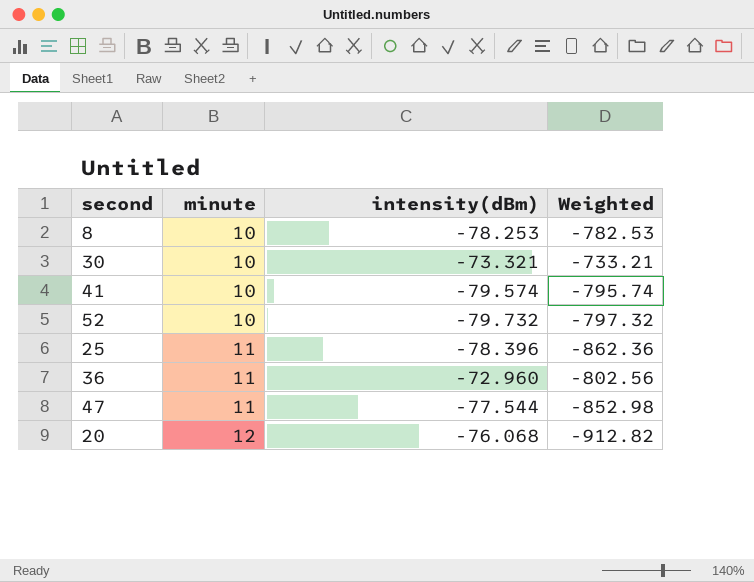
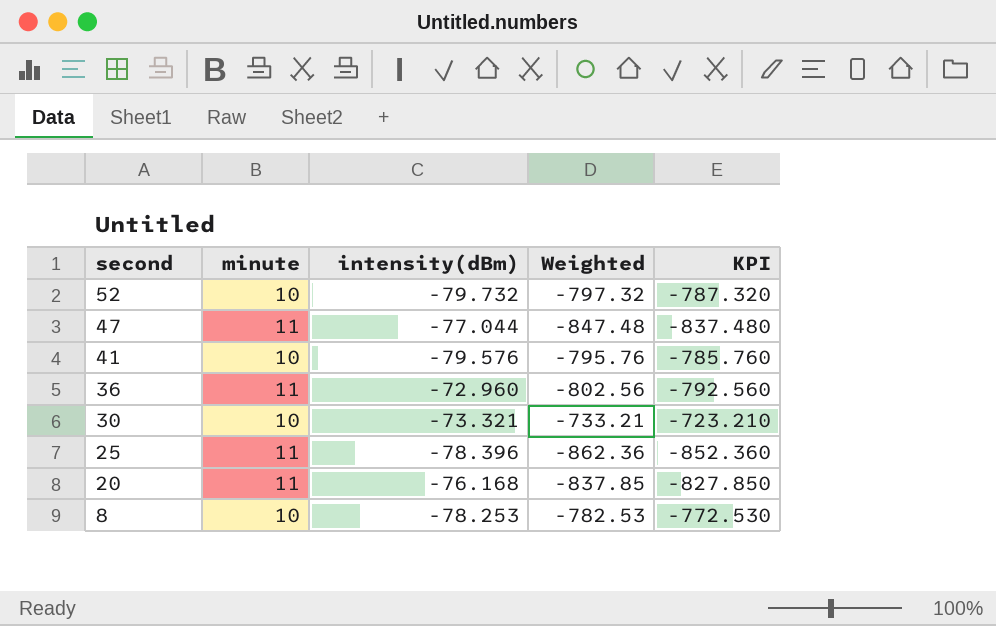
row order: minute ascending -> second descending
column KPI | formula: none -> [Weighted] + 10
47 | intensity(dBm): -77.544 -> -77.044
47 | Weighted: -852.98 -> -847.48
41 | intensity(dBm): -79.574 -> -79.576
41 | Weighted: -795.74 -> -795.76
20 | minute: 12 -> 11
20 | intensity(dBm): -76.068 -> -76.168
20 | Weighted: -912.82 -> -837.85

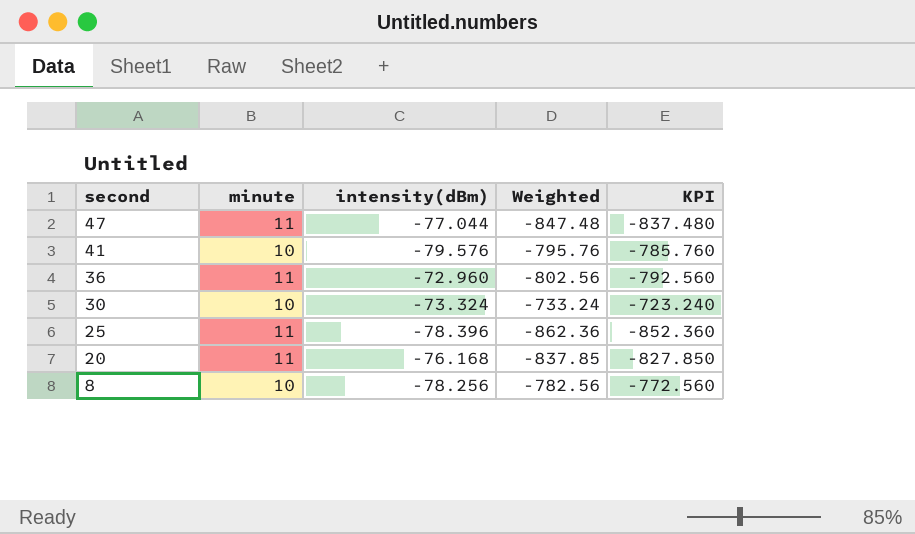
row 52: 10 | -79.732 | -797.32 | -787.320 -> none
30 | intensity(dBm): -73.321 -> -73.324
30 | Weighted: -733.21 -> -733.24
30 | KPI: -723.210 -> -723.240
8 | intensity(dBm): -78.253 -> -78.256
8 | Weighted: -782.53 -> -782.56
8 | KPI: -772.530 -> -772.560

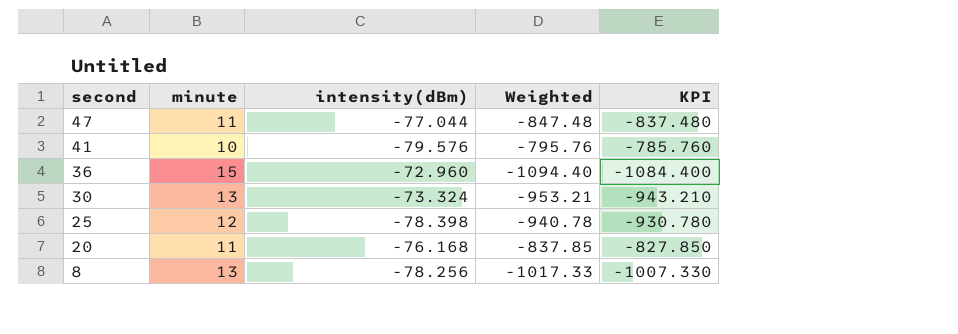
36 | minute: 11 -> 15
36 | Weighted: -802.56 -> -1094.40
36 | KPI: -792.560 -> -1084.400
30 | minute: 10 -> 13
30 | Weighted: -733.24 -> -953.21
30 | KPI: -723.240 -> -943.210
25 | minute: 11 -> 12
25 | intensity(dBm): -78.396 -> -78.398
25 | Weighted: -862.36 -> -940.78
25 | KPI: -852.360 -> -930.780
8 | minute: 10 -> 13
8 | Weighted: -782.56 -> -1017.33
8 | KPI: -772.560 -> -1007.330

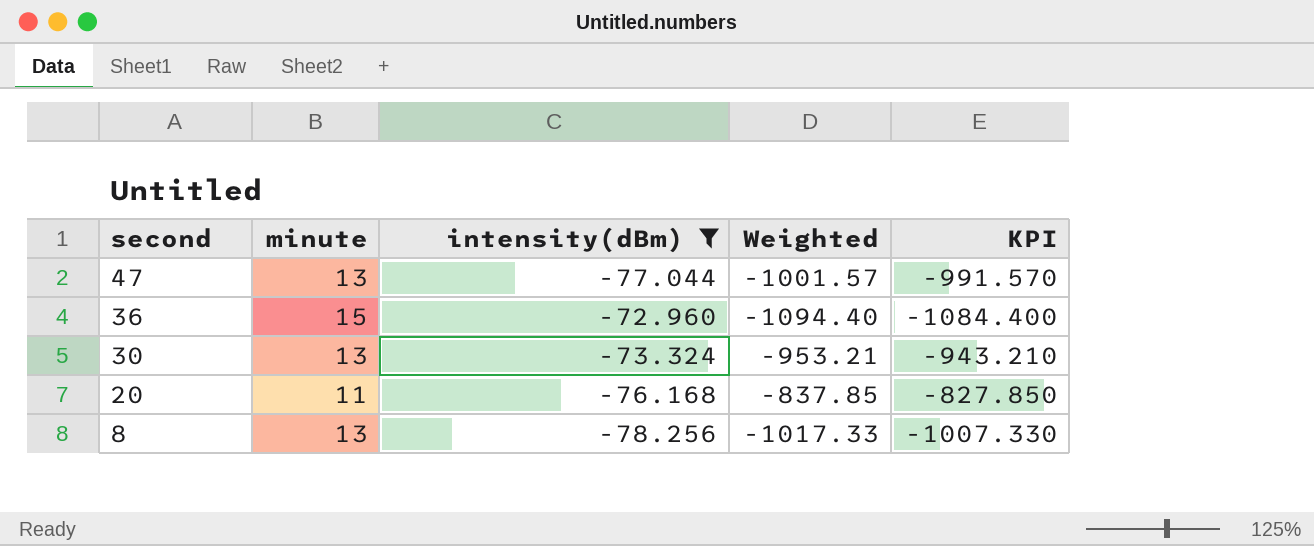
filter: none -> intensity(dBm) >= -78.256
47 | minute: 11 -> 13
47 | Weighted: -847.48 -> -1001.57
47 | KPI: -837.480 -> -991.570

